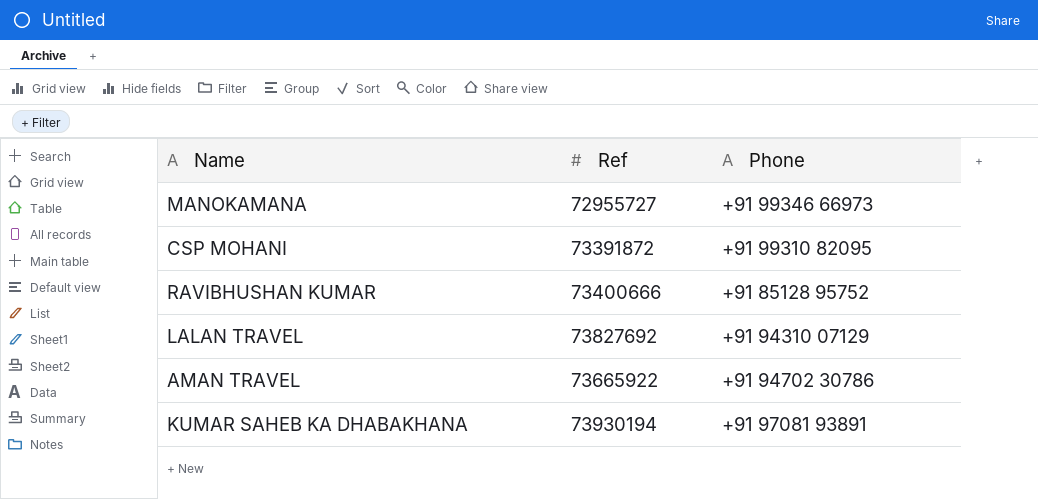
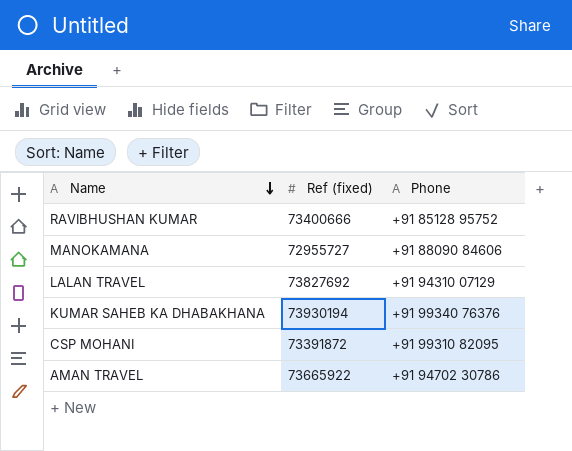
row order: none -> Name descending
column name: Ref -> Ref (fixed)
MANOKAMANA | Phone: +91 99346 66973 -> +91 88090 84606
KUMAR SAHEB KA DHABAKHANA | Phone: +91 97081 93891 -> +91 99340 76376

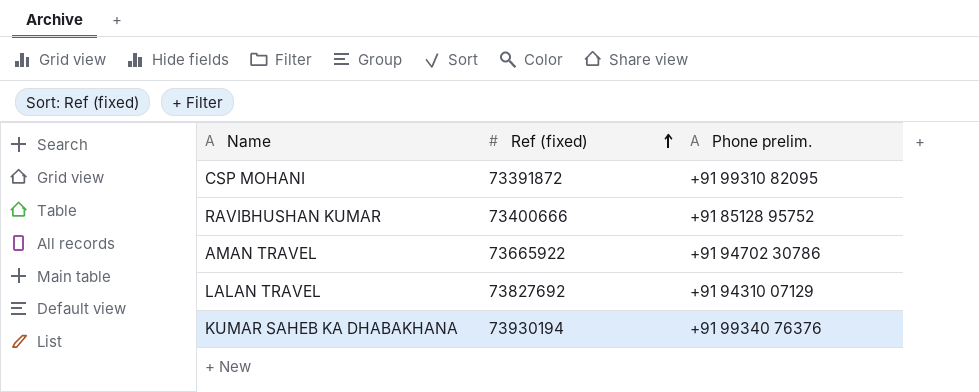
row order: Name descending -> Ref (fixed) ascending
column name: Phone -> Phone prelim.
row MANOKAMANA: 72955727 | +91 88090 84606 -> none

